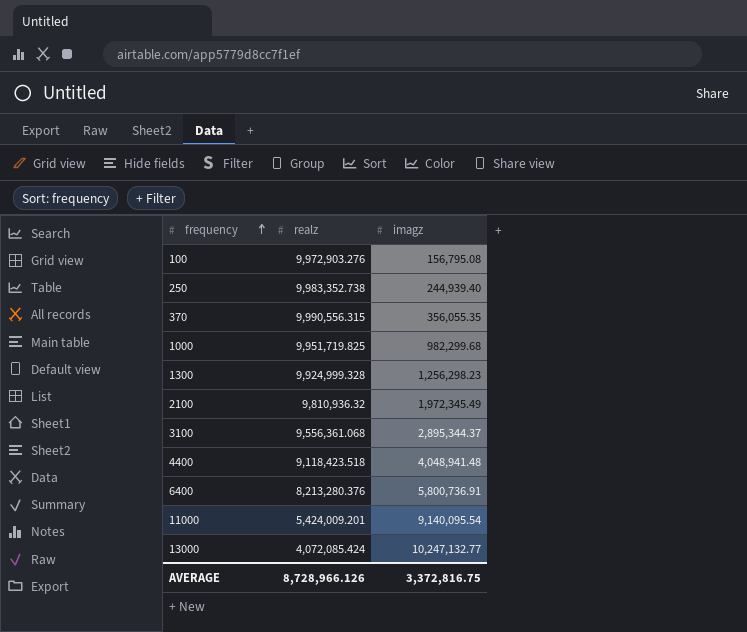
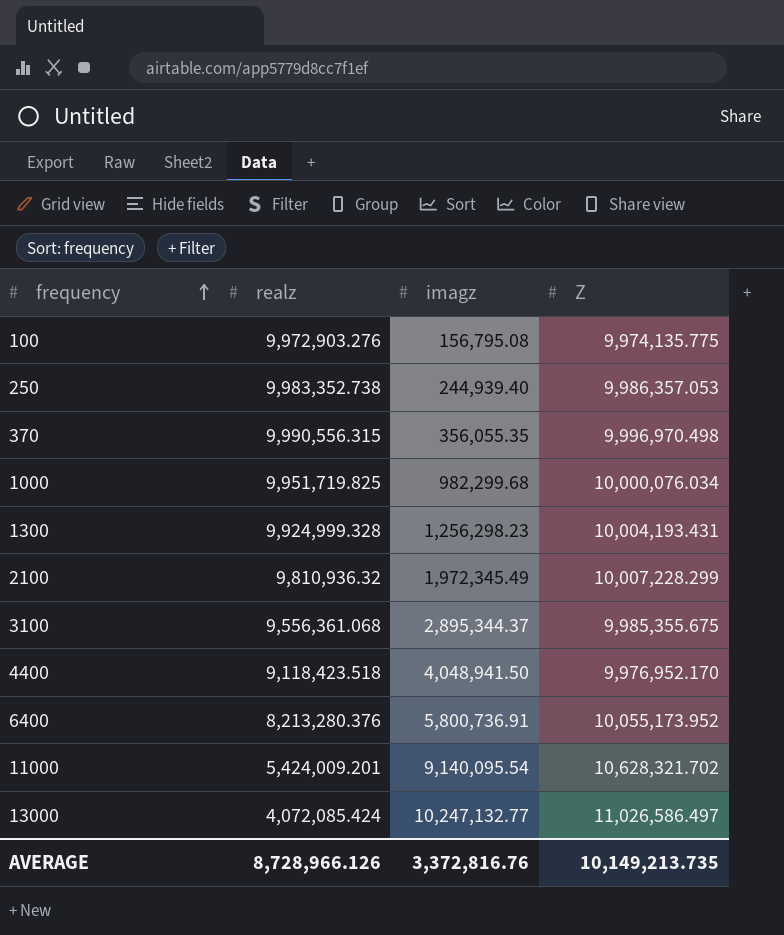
column Z | position: none -> 4
4400 | imagz: 4,048,941.48 -> 4,048,941.50
AVERAGE | imagz: 3,372,816.75 -> 3,372,816.76

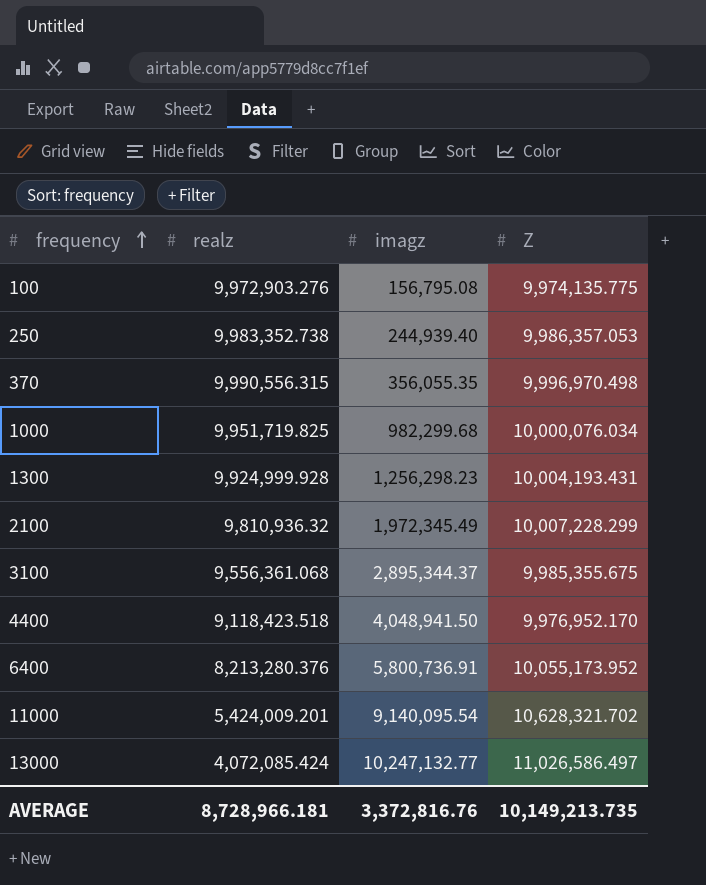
1300 | realz: 9,924,999.328 -> 9,924,999.928
AVERAGE | realz: 8,728,966.126 -> 8,728,966.181

